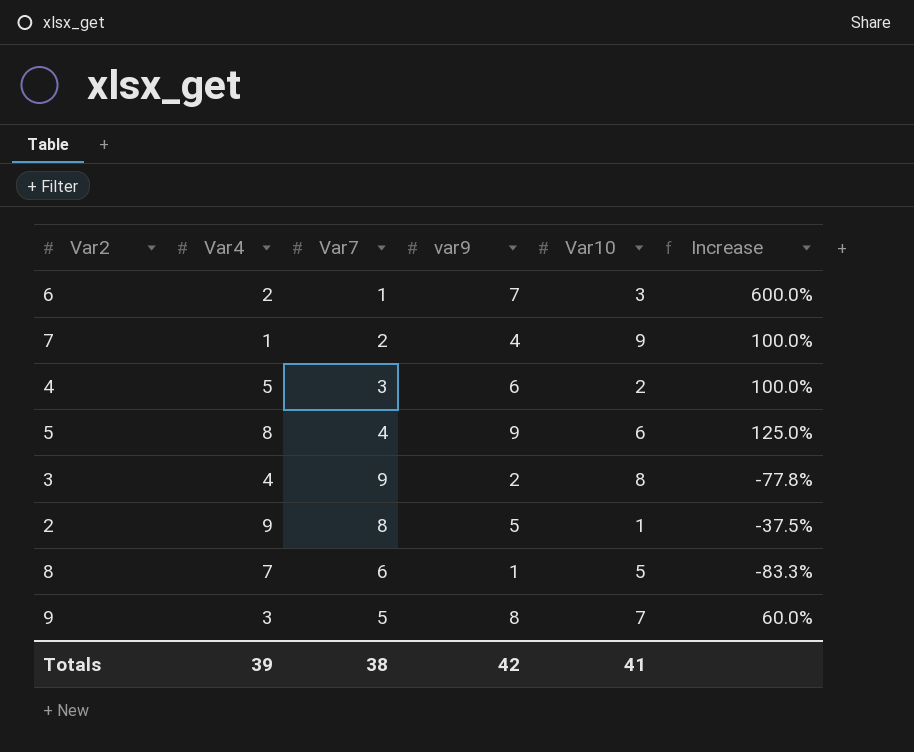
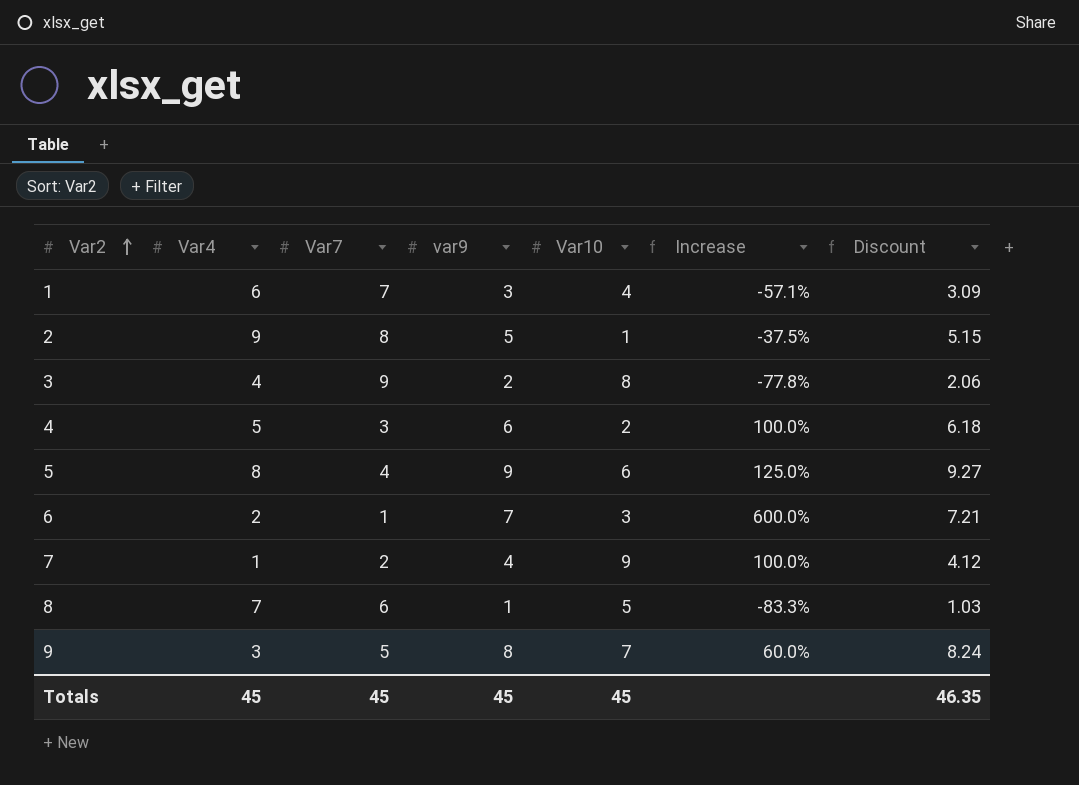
row order: none -> Var2 ascending
column Discount | formula: none -> [var9] * 1.03
row 1: none -> 6 | 7 | 3 | 4 | -57.1% | 3.09
Totals | Var4: 39 -> 45
Totals | Var7: 38 -> 45
Totals | var9: 42 -> 45
Totals | Var10: 41 -> 45

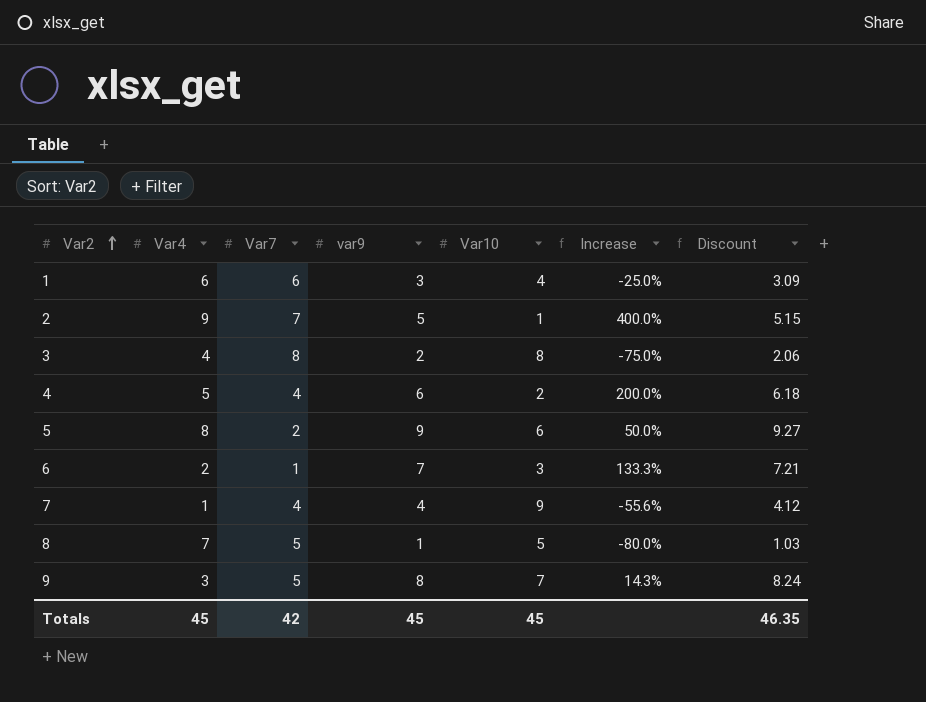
column Increase | formula: ([var9] - [Var7]) / [Var7] -> ([var9] - [Var10]) / [Var10]
1 | Var7: 7 -> 6
2 | Var7: 8 -> 7
3 | Var7: 9 -> 8
4 | Var7: 3 -> 4
5 | Var7: 4 -> 2
7 | Var7: 2 -> 4
8 | Var7: 6 -> 5
Totals | Var7: 45 -> 42

